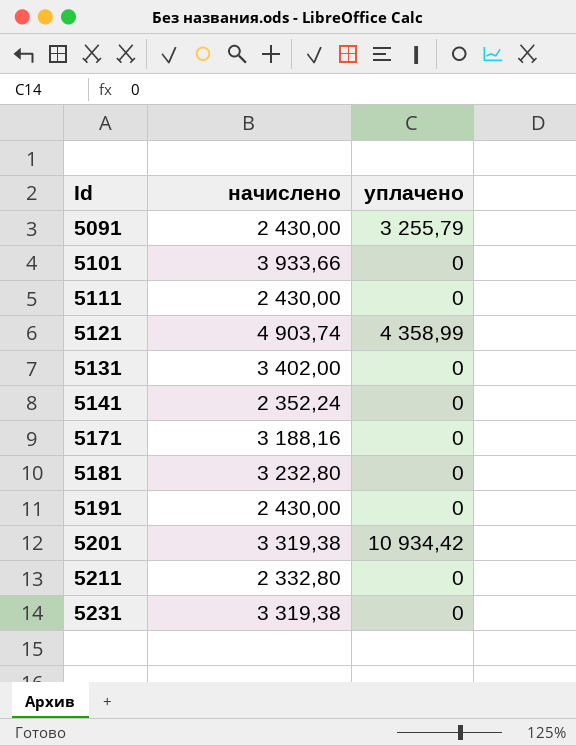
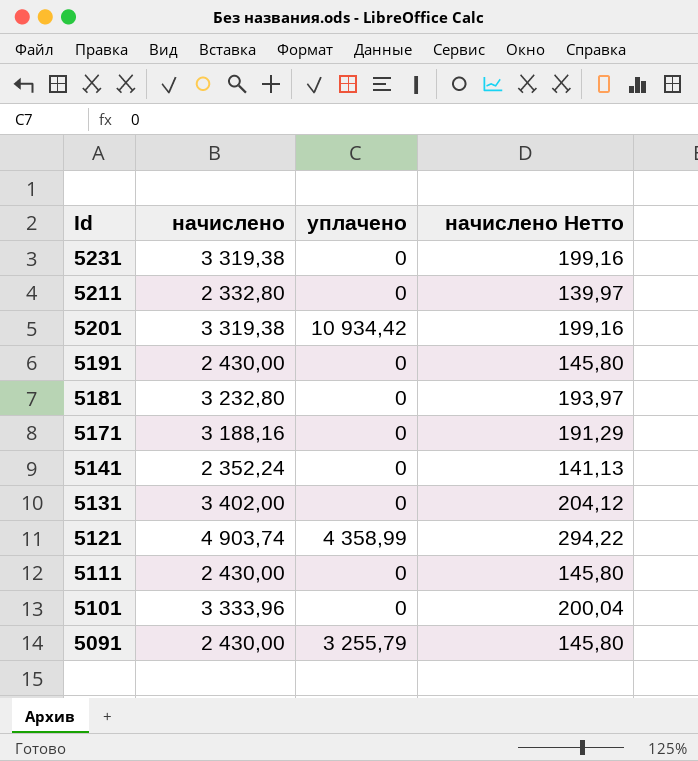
row order: Id ascending -> Id descending
column начислено Нетто | formula: none -> [начислено] * 0,06
5101 | начислено: 3 933,66 -> 3 333,96

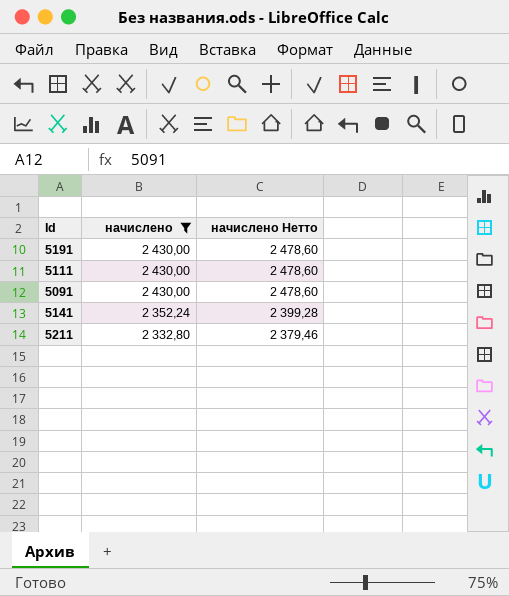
filter: none -> начислено <= 2 430,00
row order: Id descending -> начислено descending
column уплачено | position: 3 -> none
column начислено Нетто | formula: [начислено] * 0,06 -> [начислено] * 1,02

